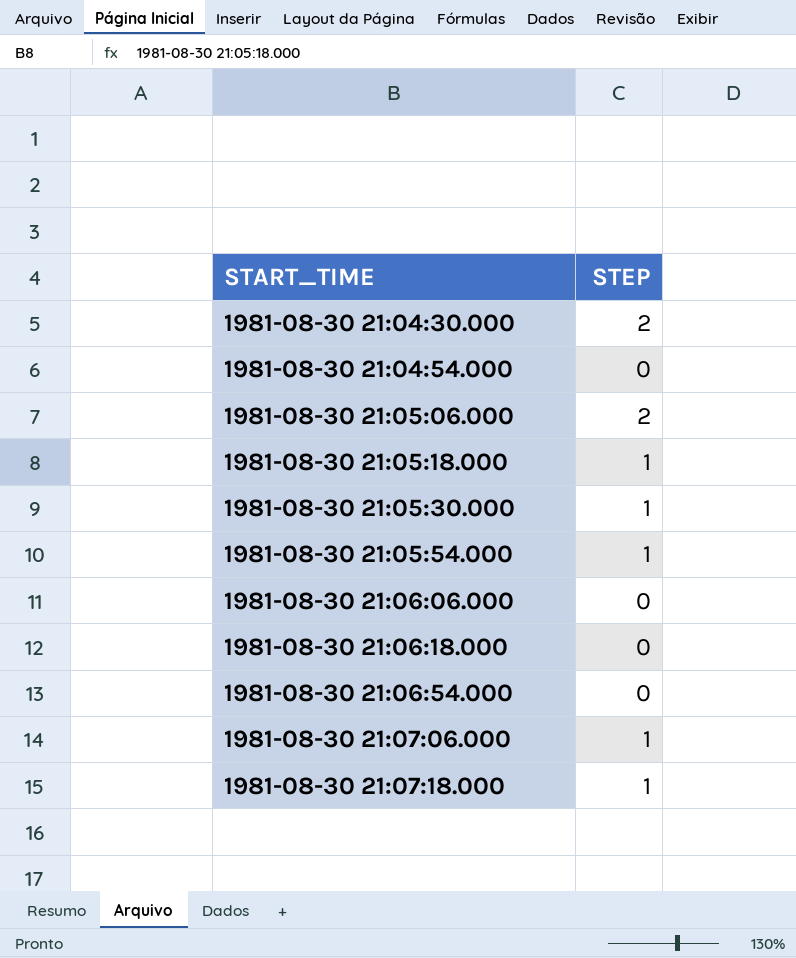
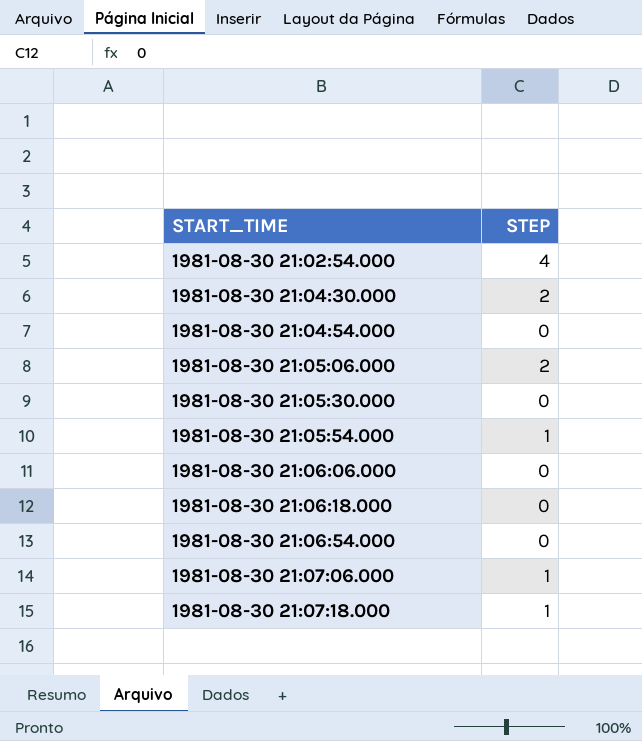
row 1981-08-30 21:05:18.000: 1 -> none
row 1981-08-30 21:02:54.000: none -> 4
1981-08-30 21:05:30.000 | STEP: 1 -> 0

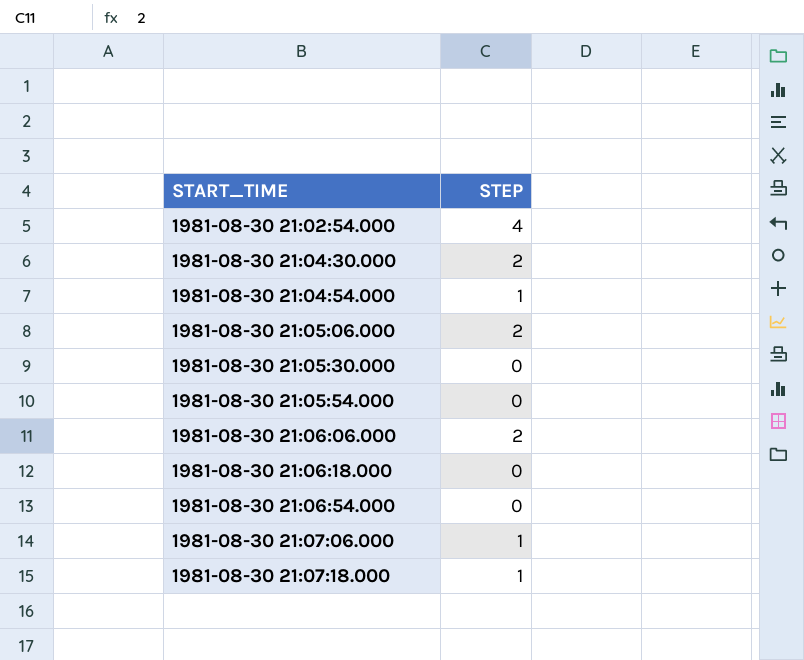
1981-08-30 21:04:54.000 | STEP: 0 -> 1
1981-08-30 21:05:54.000 | STEP: 1 -> 0
1981-08-30 21:06:06.000 | STEP: 0 -> 2

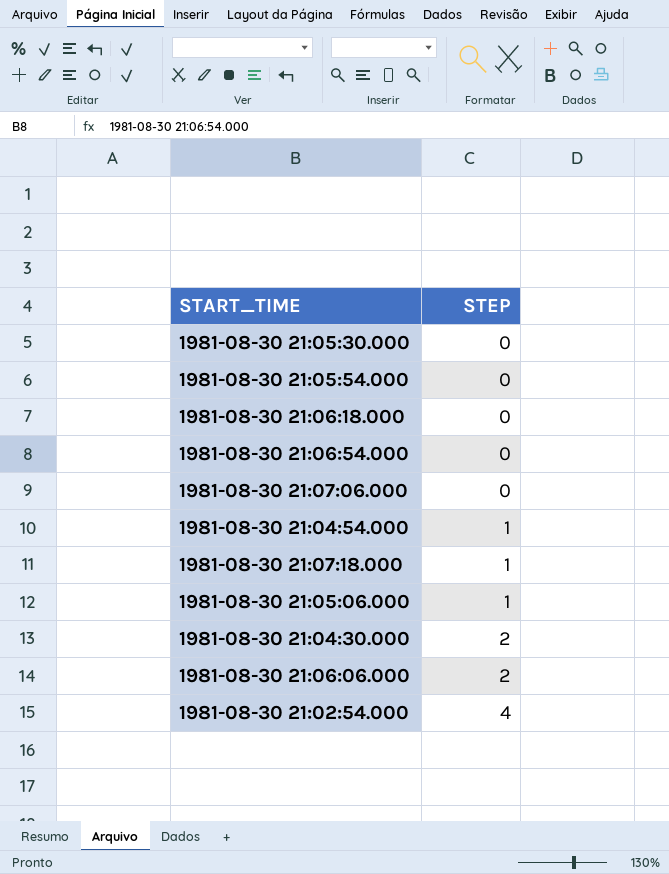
row order: START_TIME ascending -> STEP ascending
1981-08-30 21:07:06.000 | STEP: 1 -> 0
1981-08-30 21:05:06.000 | STEP: 2 -> 1

